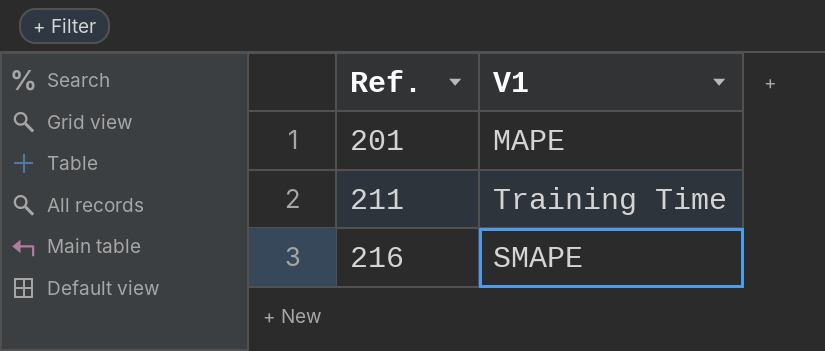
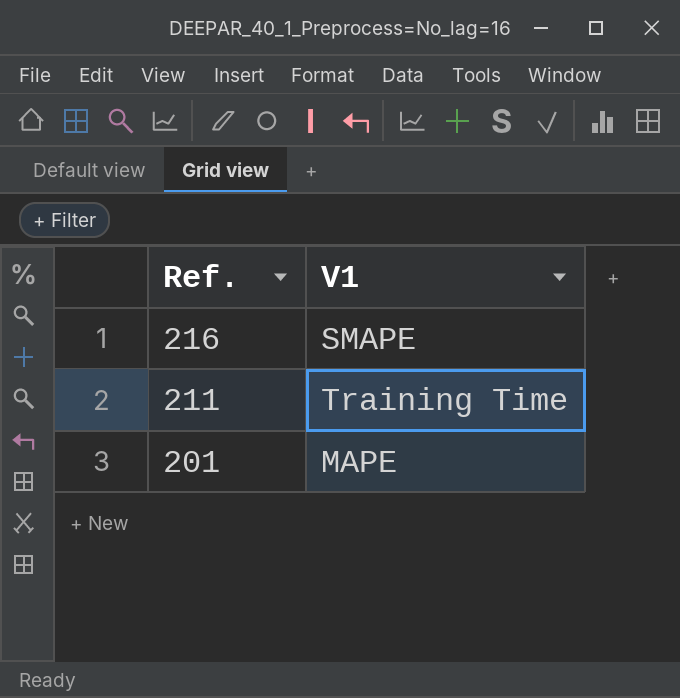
row order: Ref. ascending -> Ref. descending

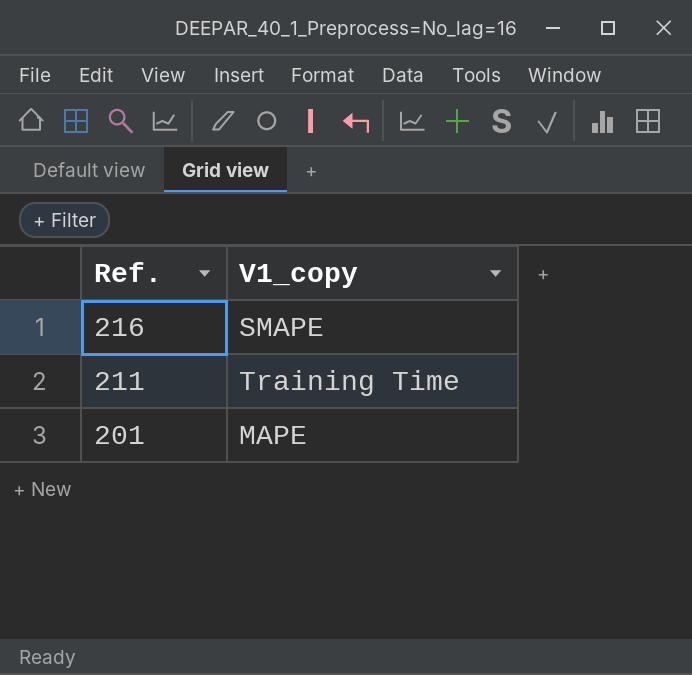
column name: V1 -> V1_copy

